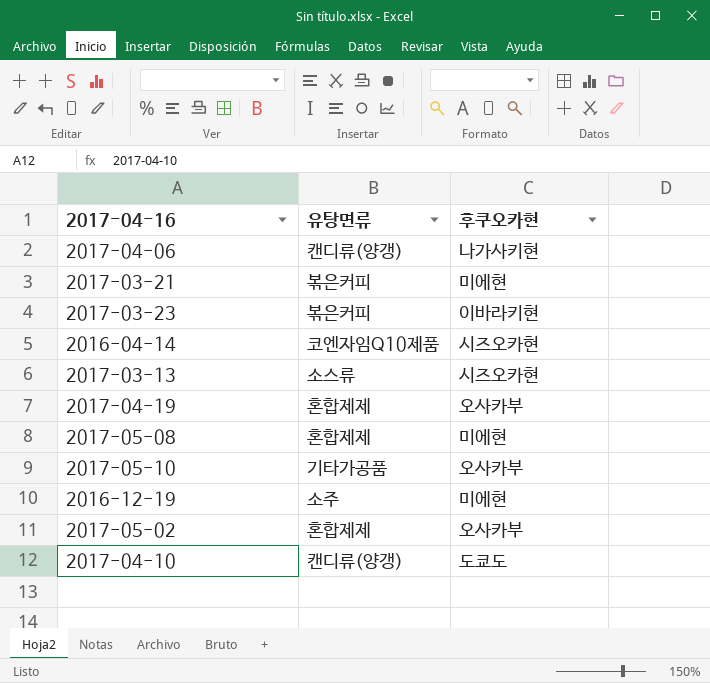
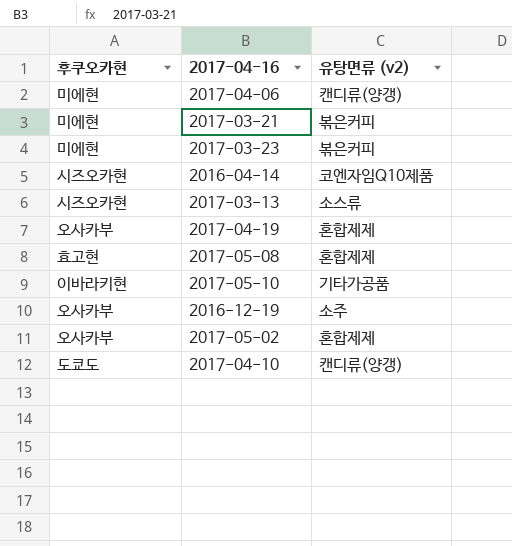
column 후쿠오카현 | position: 3 -> 1
column name: 유탕면류 -> 유탕면류 (v2)
2017-04-06 | 후쿠오카현: 나가사키현 -> 미에현
2017-03-23 | 후쿠오카현: 이바라키현 -> 미에현
2017-05-08 | 후쿠오카현: 미에현 -> 효고현
2017-05-10 | 후쿠오카현: 오사카부 -> 이바라키현
2016-12-19 | 후쿠오카현: 미에현 -> 오사카부

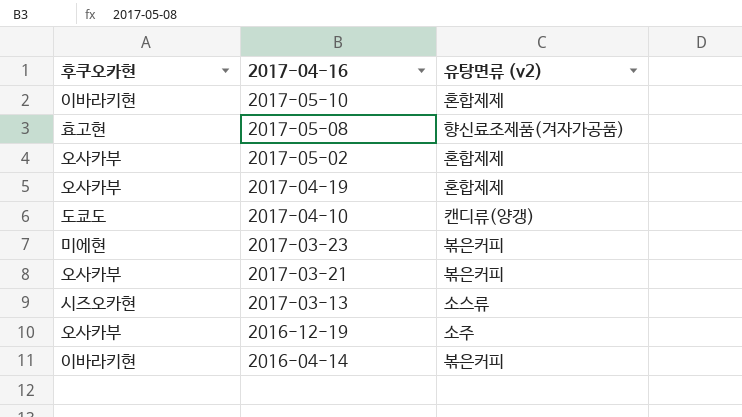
row order: none -> 2017-04-16 descending
row 2017-04-06: 미에현 | 캔디류(양갱) -> none
2017-05-10 | 유탕면류 (v2): 기타가공품 -> 혼합제제
2017-05-08 | 유탕면류 (v2): 혼합제제 -> 향신료조제품(겨자가공품)
2017-03-21 | 후쿠오카현: 미에현 -> 오사카부
2016-04-14 | 후쿠오카현: 시즈오카현 -> 이바라키현
2016-04-14 | 유탕면류 (v2): 코엔자임Q10제품 -> 볶은커피

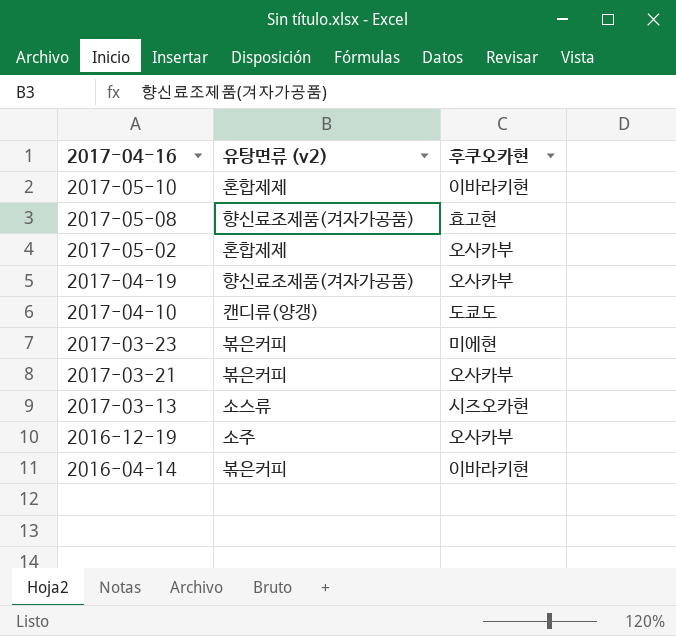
column 후쿠오카현 | position: 1 -> 3
2017-04-19 | 유탕면류 (v2): 혼합제제 -> 향신료조제품(겨자가공품)

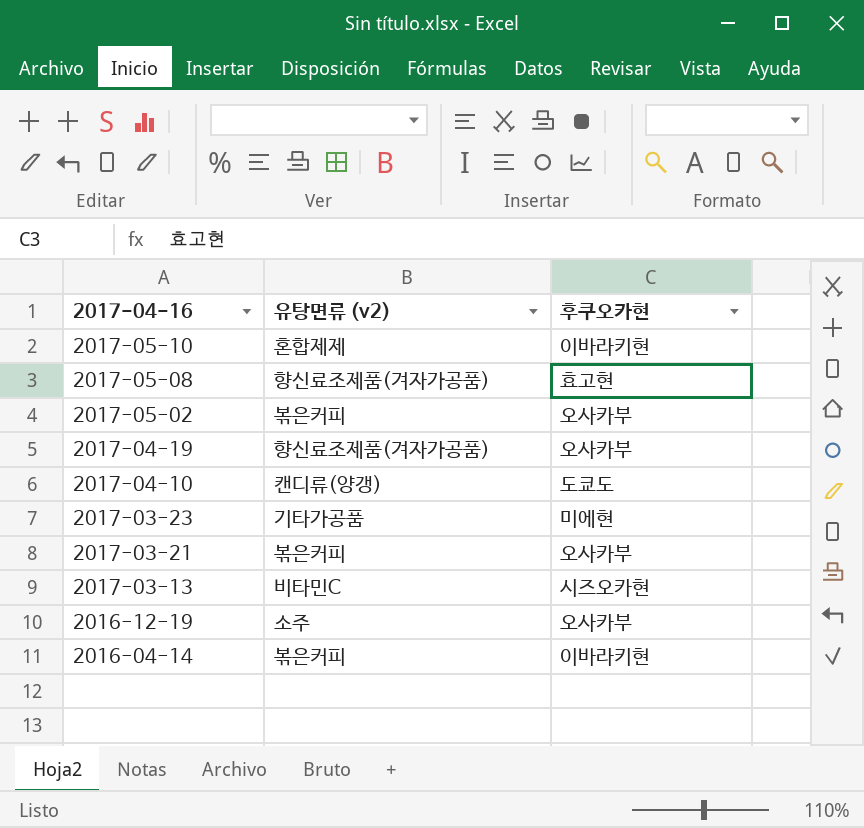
2017-05-02 | 유탕면류 (v2): 혼합제제 -> 볶은커피
2017-03-23 | 유탕면류 (v2): 볶은커피 -> 기타가공품
2017-03-13 | 유탕면류 (v2): 소스류 -> 비타민C

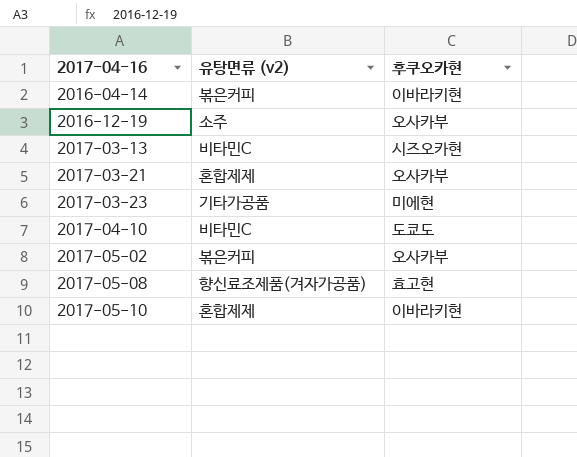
row order: 2017-04-16 descending -> 2017-04-16 ascending
row 2017-04-19: 향신료조제품(겨자가공품) | 오사카부 -> none
2017-03-21 | 유탕면류 (v2): 볶은커피 -> 혼합제제
2017-04-10 | 유탕면류 (v2): 캔디류(양갱) -> 비타민C

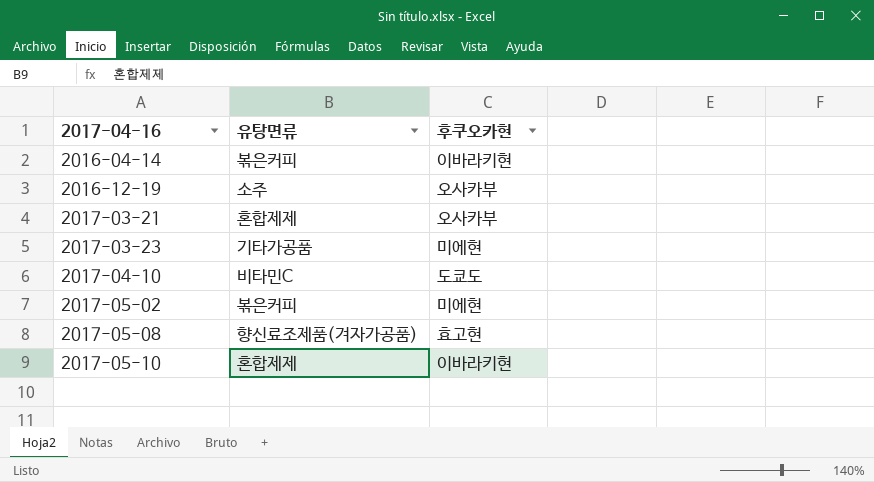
column name: 유탕면류 (v2) -> 유탕면류
row 2017-03-13: 비타민C | 시즈오카현 -> none
2017-05-02 | 후쿠오카현: 오사카부 -> 미에현

